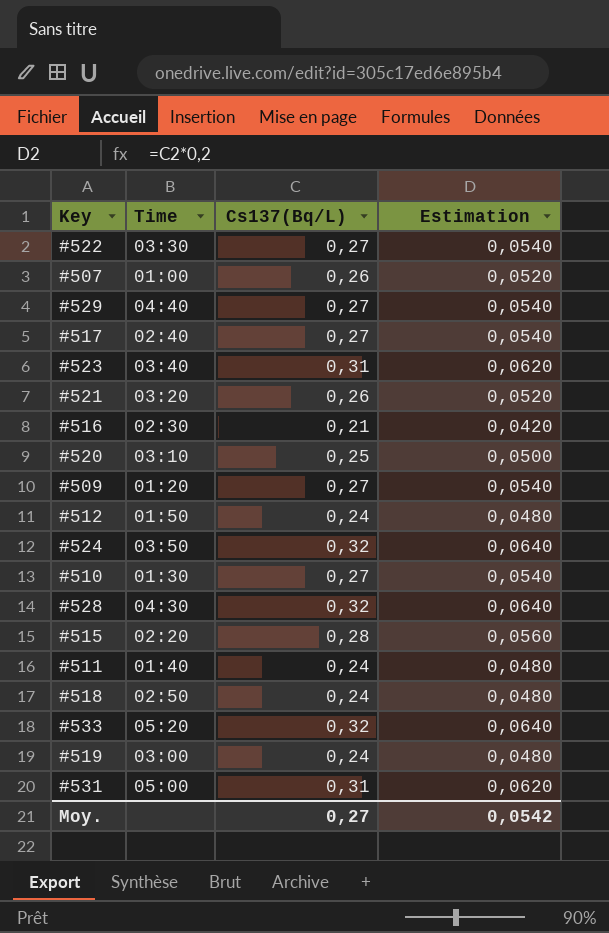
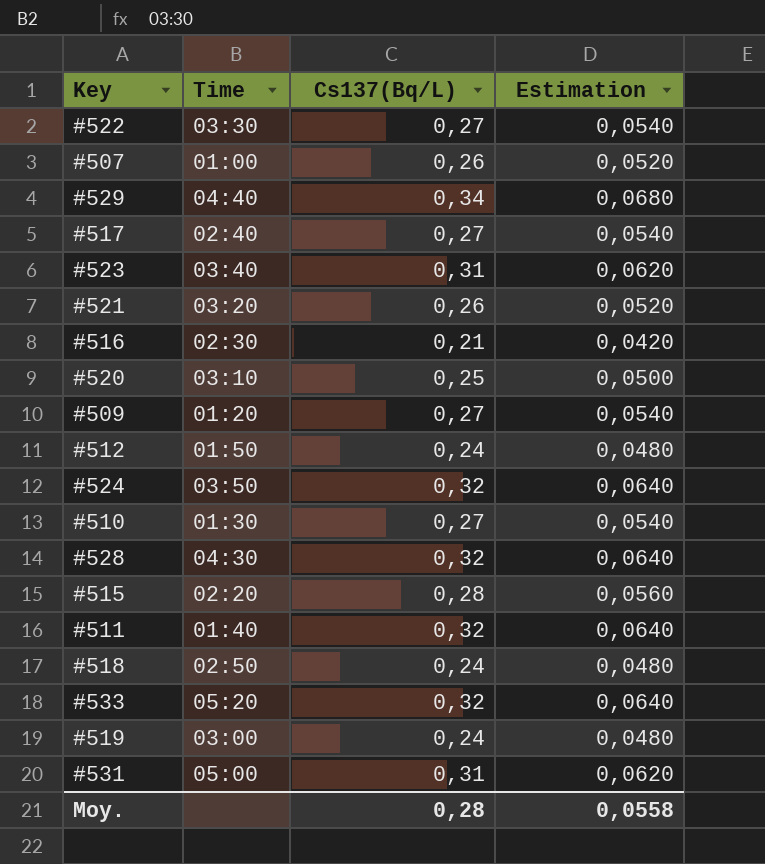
#529 | Cs137(Bq/L): 0,27 -> 0,34
#529 | Estimation: 0,0540 -> 0,0680
#511 | Cs137(Bq/L): 0,24 -> 0,32
#511 | Estimation: 0,0480 -> 0,0640
Moy. | Cs137(Bq/L): 0,27 -> 0,28
Moy. | Estimation: 0,0542 -> 0,0558

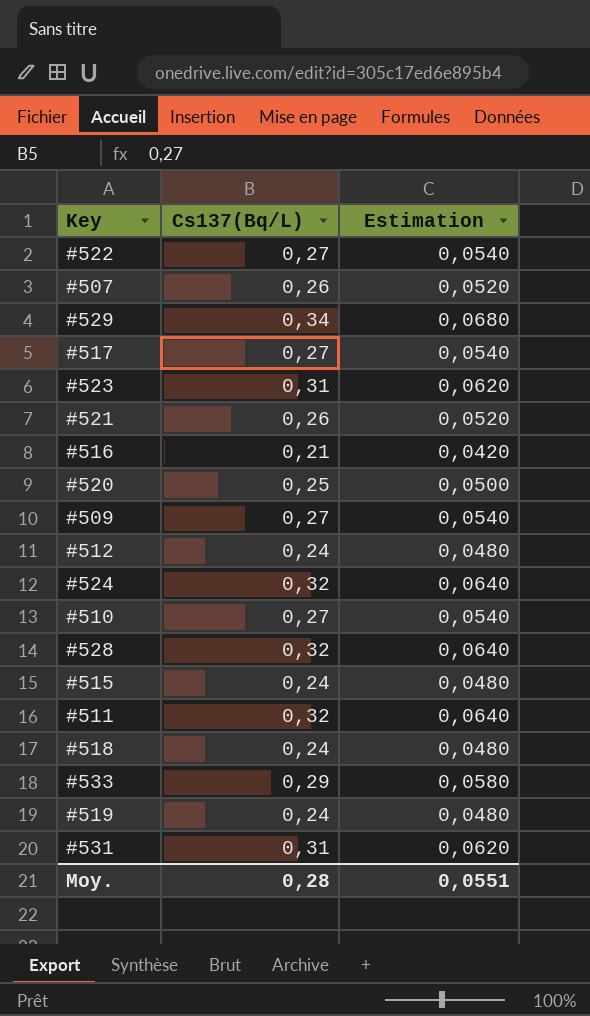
column Time | position: 2 -> none
#515 | Cs137(Bq/L): 0,28 -> 0,24
#515 | Estimation: 0,0560 -> 0,0480
#533 | Cs137(Bq/L): 0,32 -> 0,29
#533 | Estimation: 0,0640 -> 0,0580
Moy. | Estimation: 0,0558 -> 0,0551

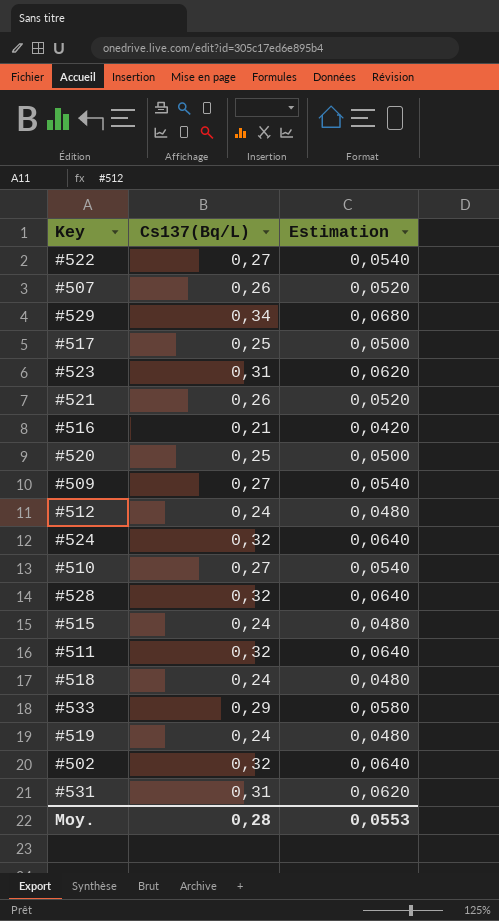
#517 | Cs137(Bq/L): 0,27 -> 0,25
#517 | Estimation: 0,0540 -> 0,0500
row #502: none -> 0,32 | 0,0640
Moy. | Estimation: 0,0551 -> 0,0553

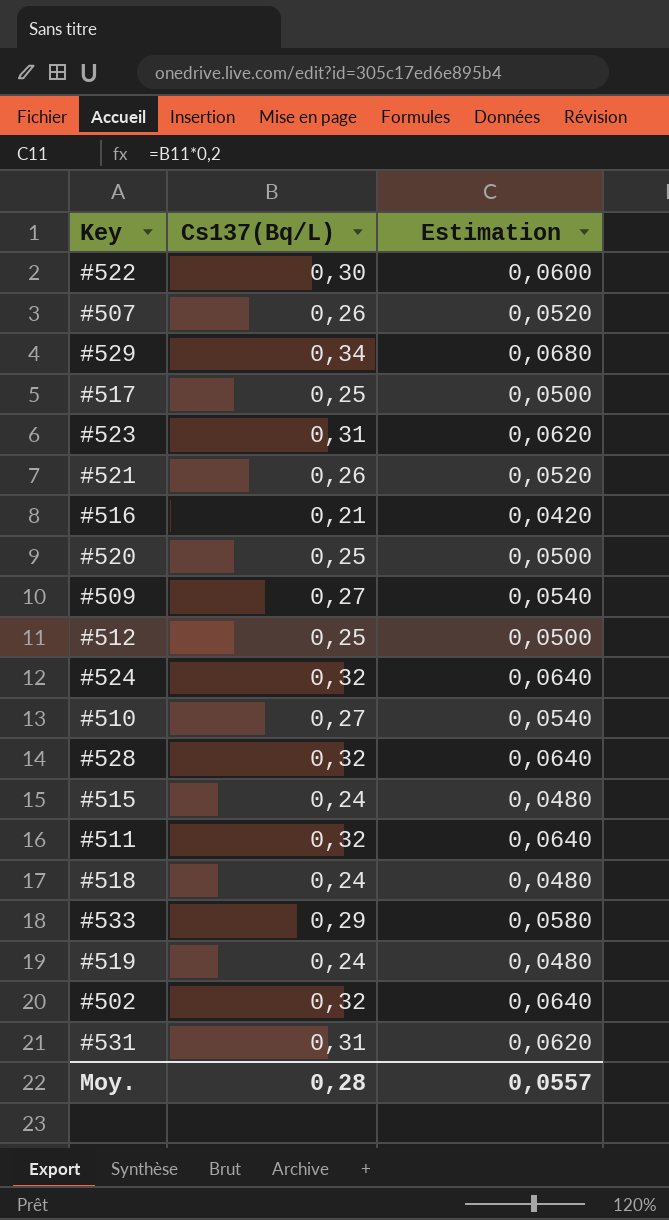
#522 | Cs137(Bq/L): 0,27 -> 0,30
#522 | Estimation: 0,0540 -> 0,0600
#512 | Cs137(Bq/L): 0,24 -> 0,25
#512 | Estimation: 0,0480 -> 0,0500
Moy. | Estimation: 0,0553 -> 0,0557

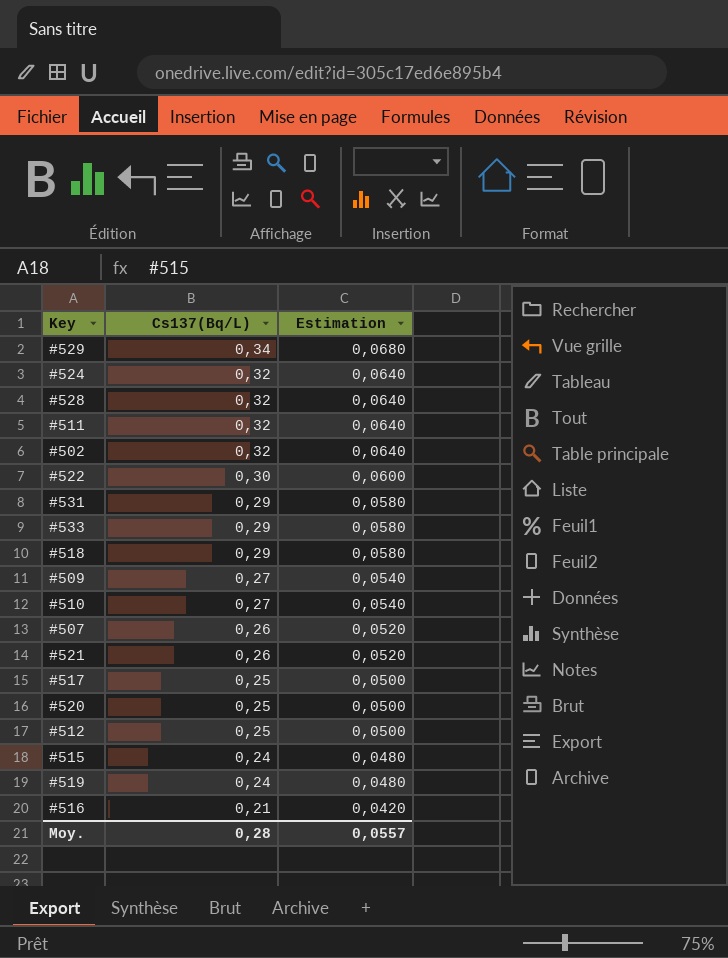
row order: none -> Cs137(Bq/L) descending
row #523: 0,31 | 0,0620 -> none
#531 | Cs137(Bq/L): 0,31 -> 0,29
#531 | Estimation: 0,0620 -> 0,0580
#518 | Cs137(Bq/L): 0,24 -> 0,29
#518 | Estimation: 0,0480 -> 0,0580

